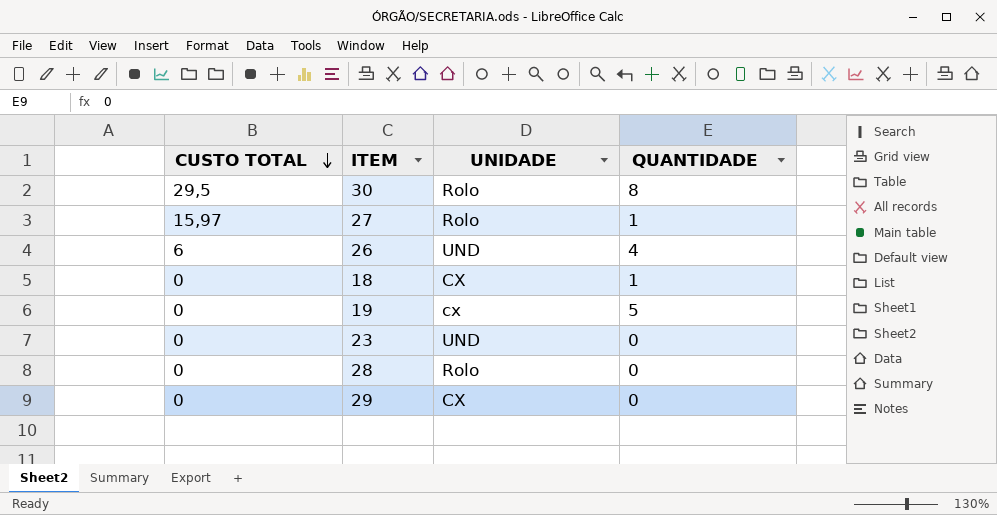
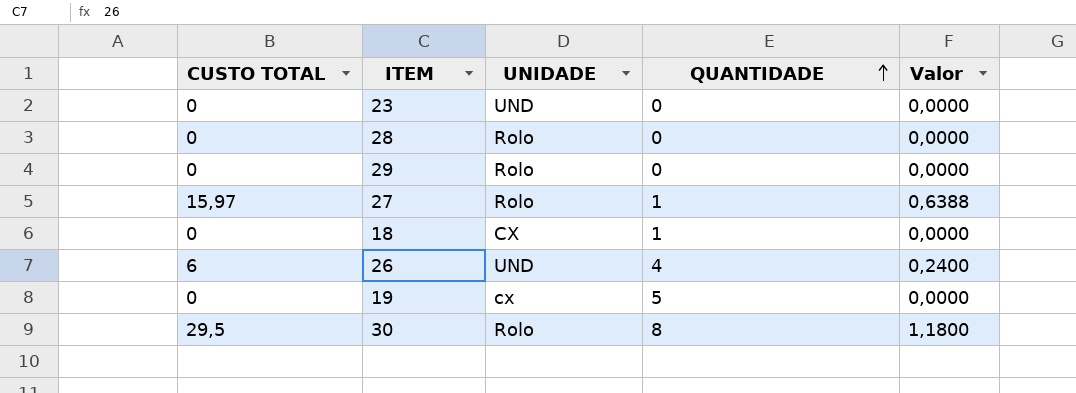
row order: CUSTO TOTAL descending -> QUANTIDADE ascending
column Valor | formula: none -> [CUSTO TOTAL] * 0,04
29 | UNIDADE: CX -> Rolo

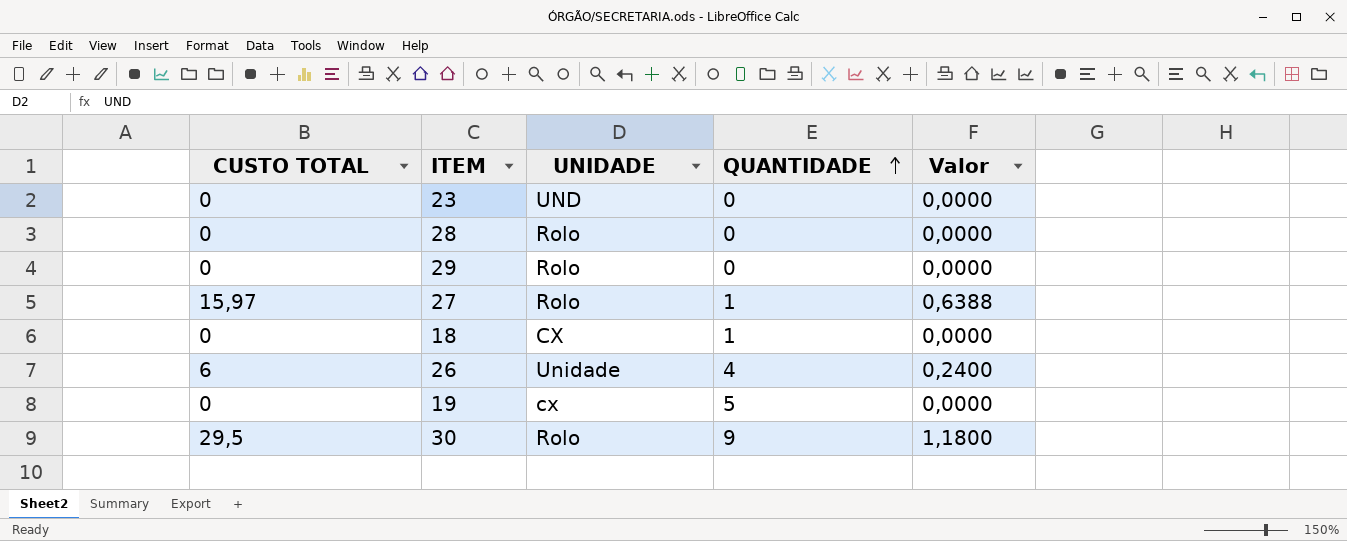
26 | UNIDADE: UND -> Unidade
30 | QUANTIDADE: 8 -> 9

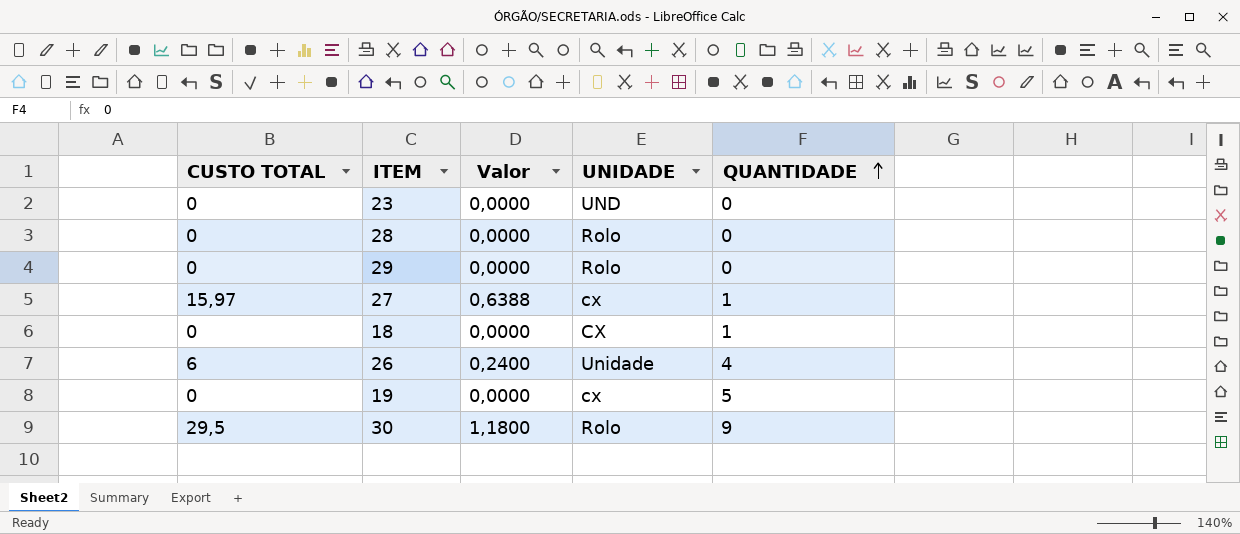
column Valor | position: 5 -> 3
27 | UNIDADE: Rolo -> cx

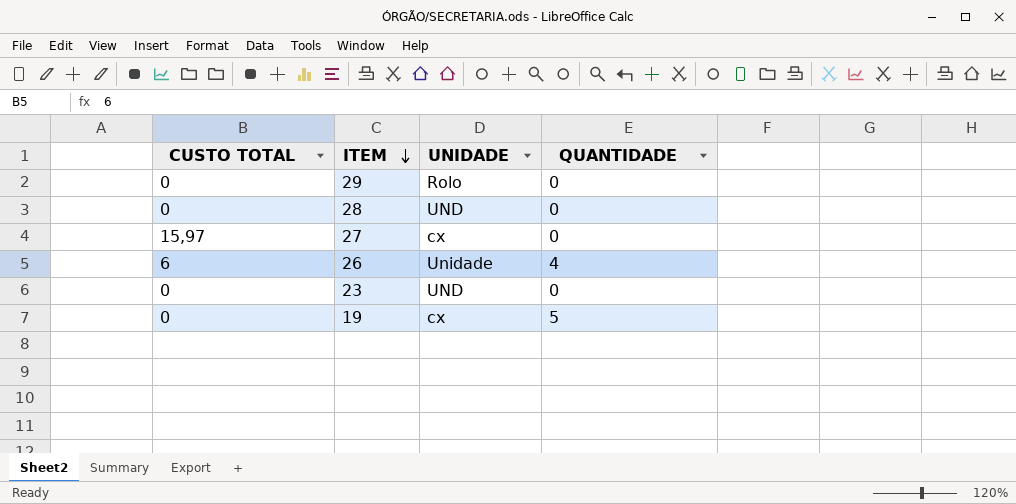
row order: QUANTIDADE ascending -> ITEM descending
column Valor | formula: [CUSTO TOTAL] * 0,04 -> none
row 18: 0 | 0,0000 | CX | 1 -> none
row 30: 29,5 | 1,1800 | Rolo | 9 -> none
28 | UNIDADE: Rolo -> UND
27 | QUANTIDADE: 1 -> 0

